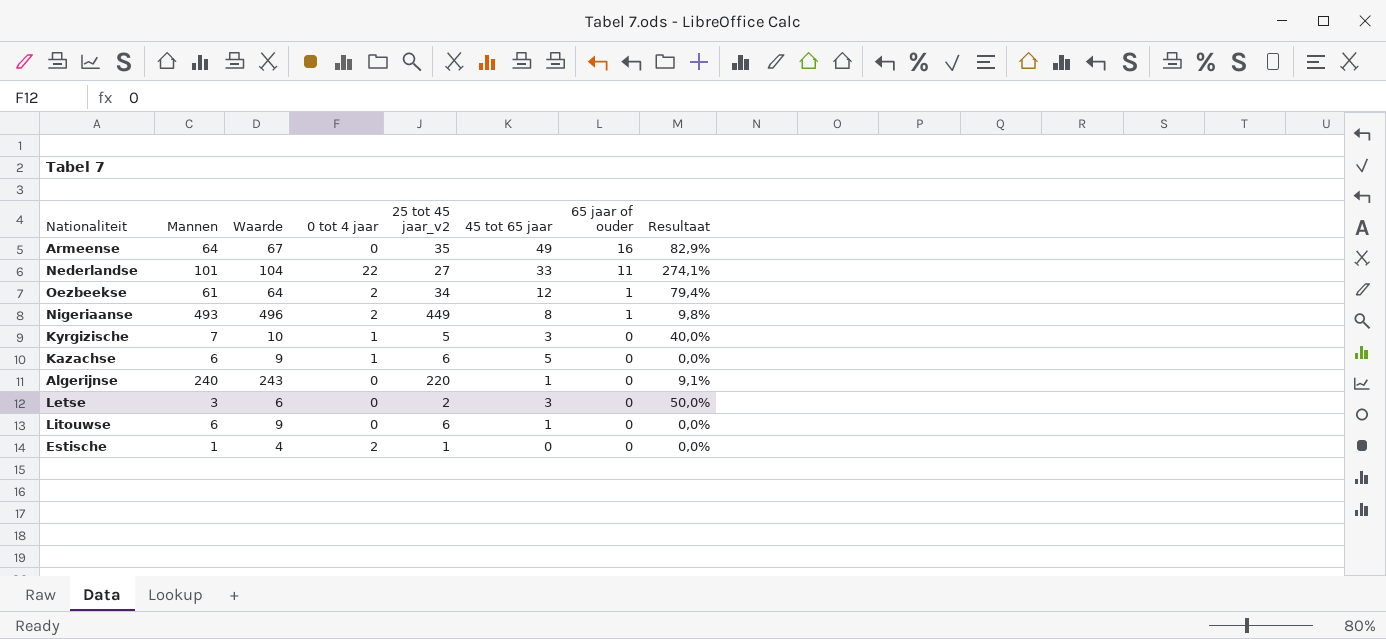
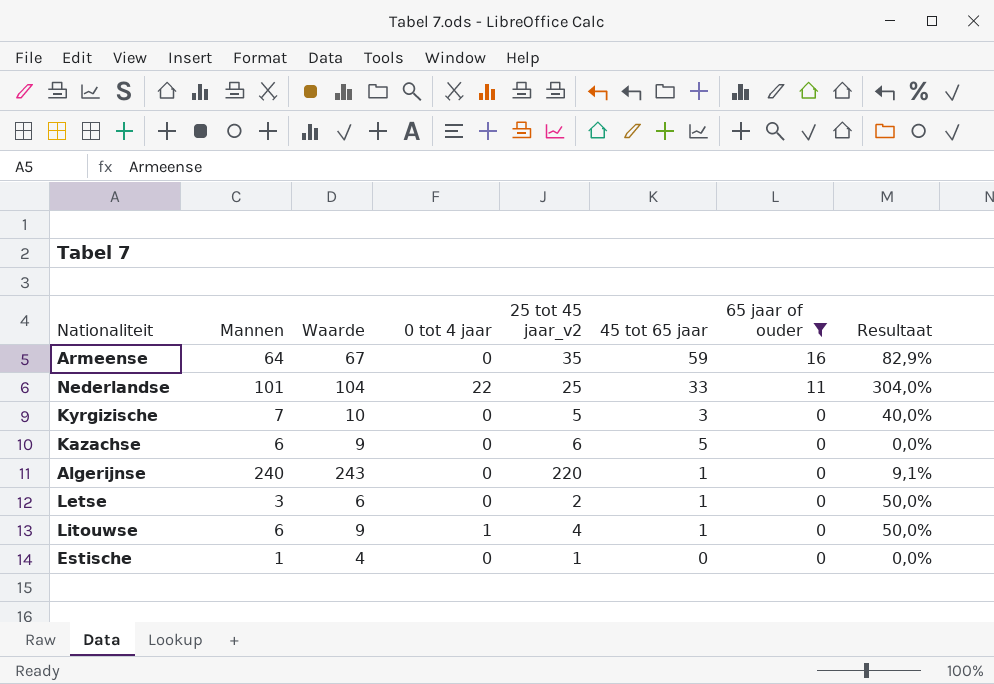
filter: none -> 65 jaar of ouder != 1
Armeense | 45 tot 65 jaar: 49 -> 59
Nederlandse | 25 tot 45 jaar_v2: 27 -> 25
Nederlandse | Resultaat: 274,1% -> 304,0%
Kyrgizische | 0 tot 4 jaar: 1 -> 0
Kazachse | 0 tot 4 jaar: 1 -> 0
Letse | 45 tot 65 jaar: 3 -> 1
Litouwse | 0 tot 4 jaar: 0 -> 1
Litouwse | 25 tot 45 jaar_v2: 6 -> 4
Litouwse | Resultaat: 0,0% -> 50,0%
Estische | 0 tot 4 jaar: 2 -> 0

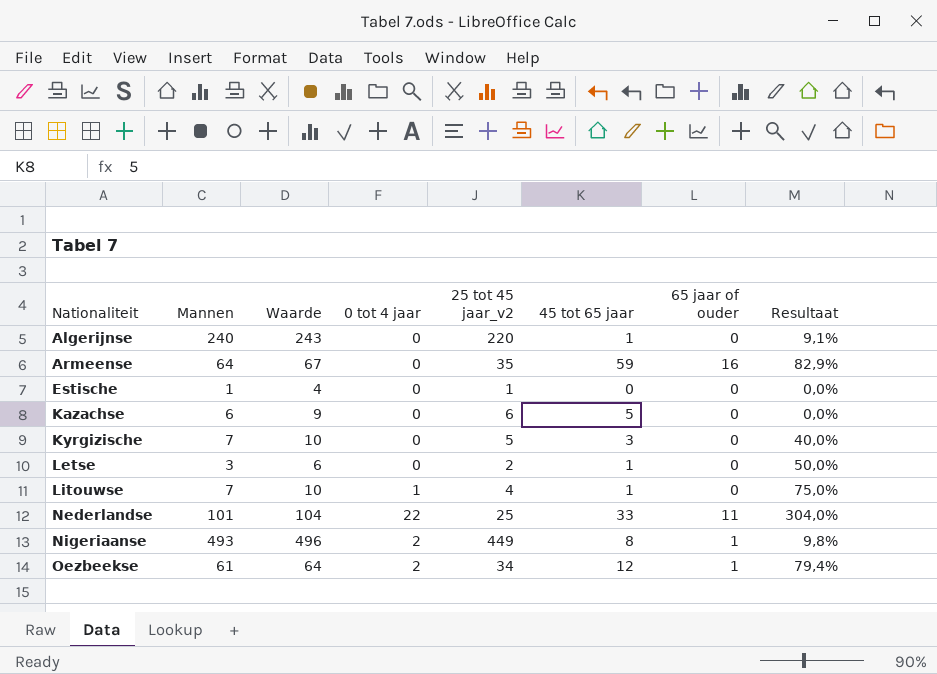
filter: 65 jaar of ouder != 1 -> none
row order: 65 jaar of ouder descending -> Nationaliteit ascending
Litouwse | Mannen: 6 -> 7
Litouwse | Waarde: 9 -> 10
Litouwse | Resultaat: 50,0% -> 75,0%

